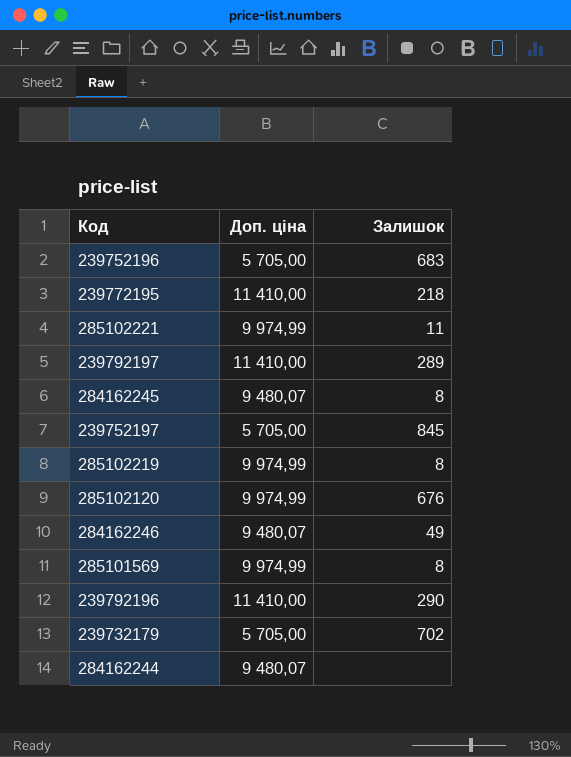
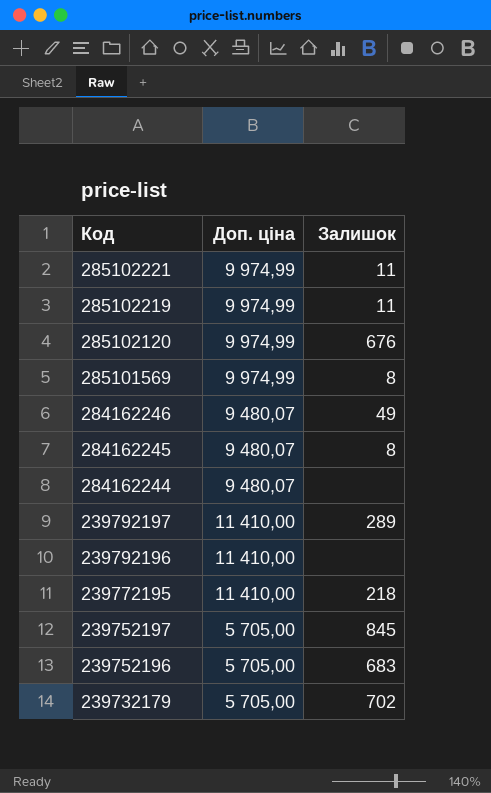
row order: none -> Код descending
285102219 | Залишок: 8 -> 11
239792196 | Залишок: 290 -> none

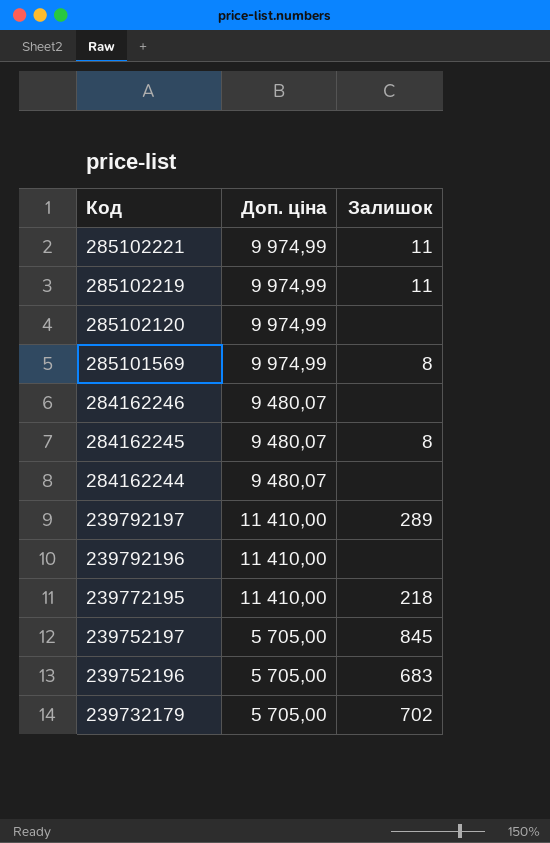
285102120 | Залишок: 676 -> none
284162246 | Залишок: 49 -> none

